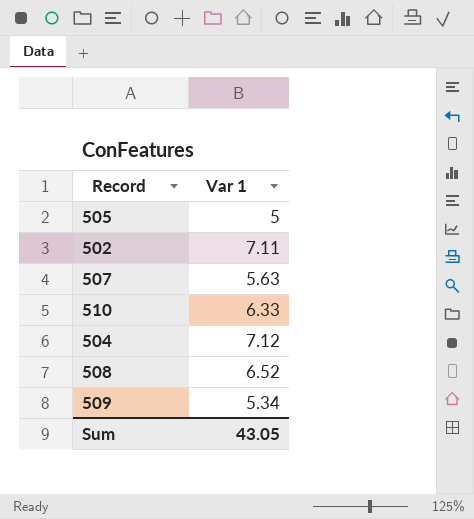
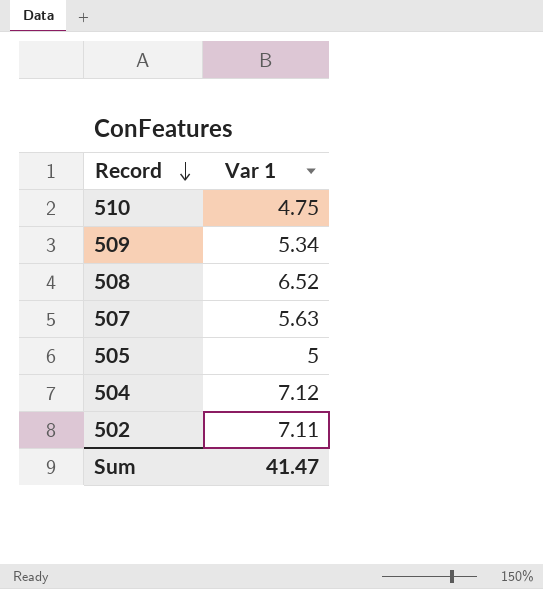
row order: none -> Record descending
510 | Var 1: 6.33 -> 4.75
Sum | Var 1: 43.05 -> 41.47

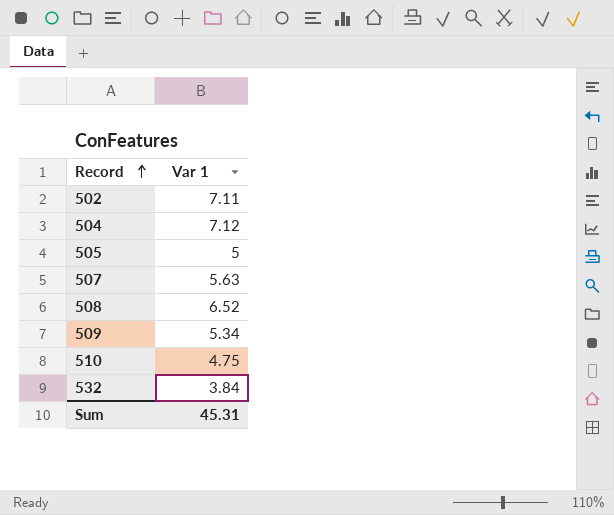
row order: Record descending -> Record ascending
row 532: none -> 3.84
Sum | Var 1: 41.47 -> 45.31

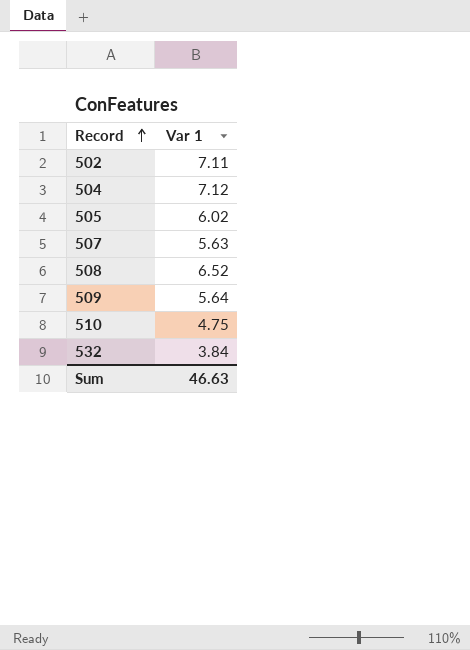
505 | Var 1: 5 -> 6.02
509 | Var 1: 5.34 -> 5.64
Sum | Var 1: 45.31 -> 46.63

